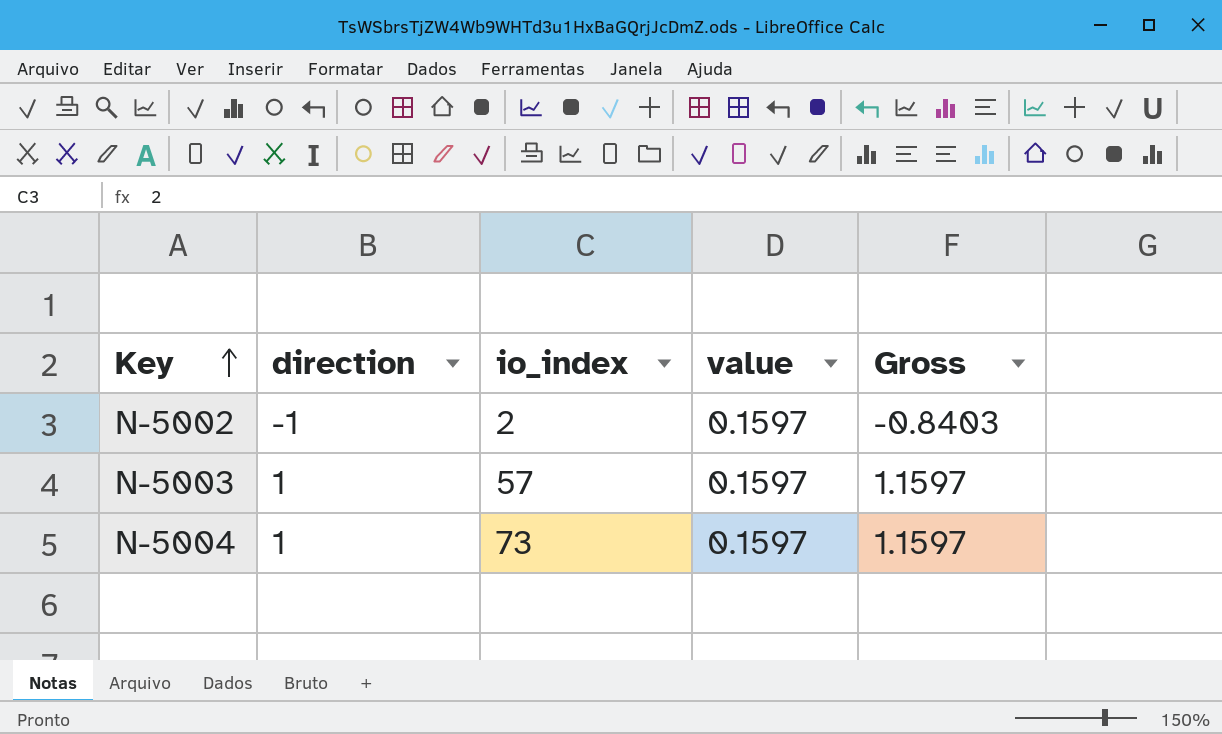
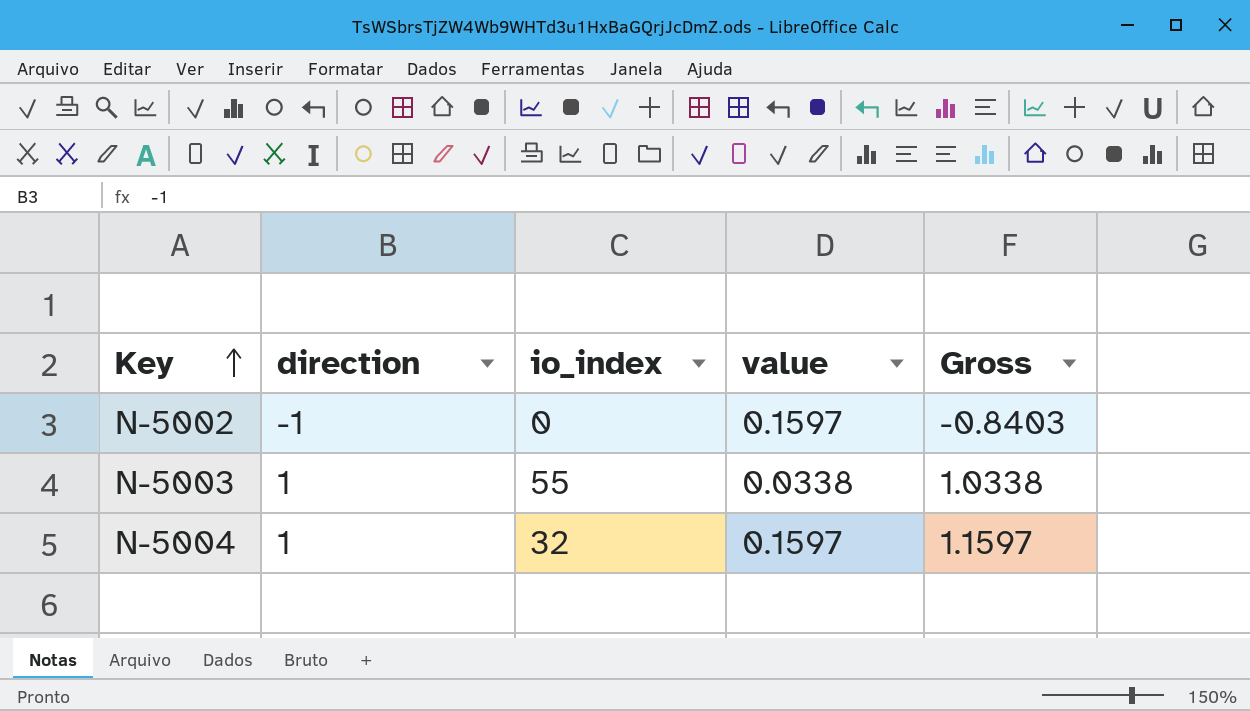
N-5002 | io_index: 2 -> 0
N-5003 | io_index: 57 -> 55
N-5003 | value: 0.1597 -> 0.0338
N-5003 | Gross: 1.1597 -> 1.0338
N-5004 | io_index: 73 -> 32

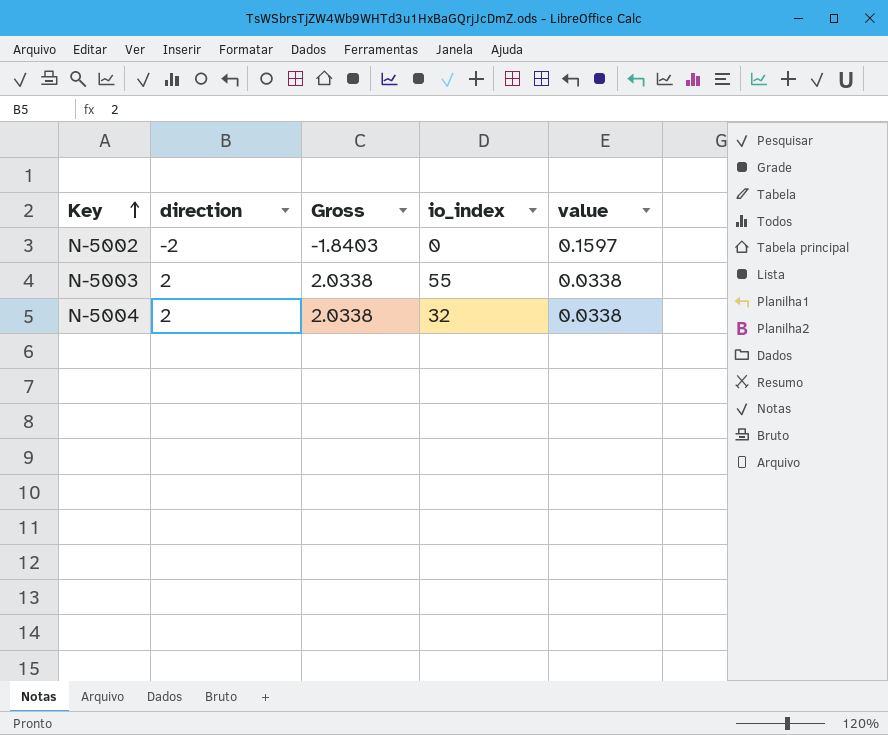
column Gross | position: 5 -> 3
N-5002 | direction: -1 -> -2
N-5002 | Gross: -0.8403 -> -1.8403
N-5003 | direction: 1 -> 2
N-5003 | Gross: 1.0338 -> 2.0338
N-5004 | direction: 1 -> 2
N-5004 | Gross: 1.1597 -> 2.0338
N-5004 | value: 0.1597 -> 0.0338

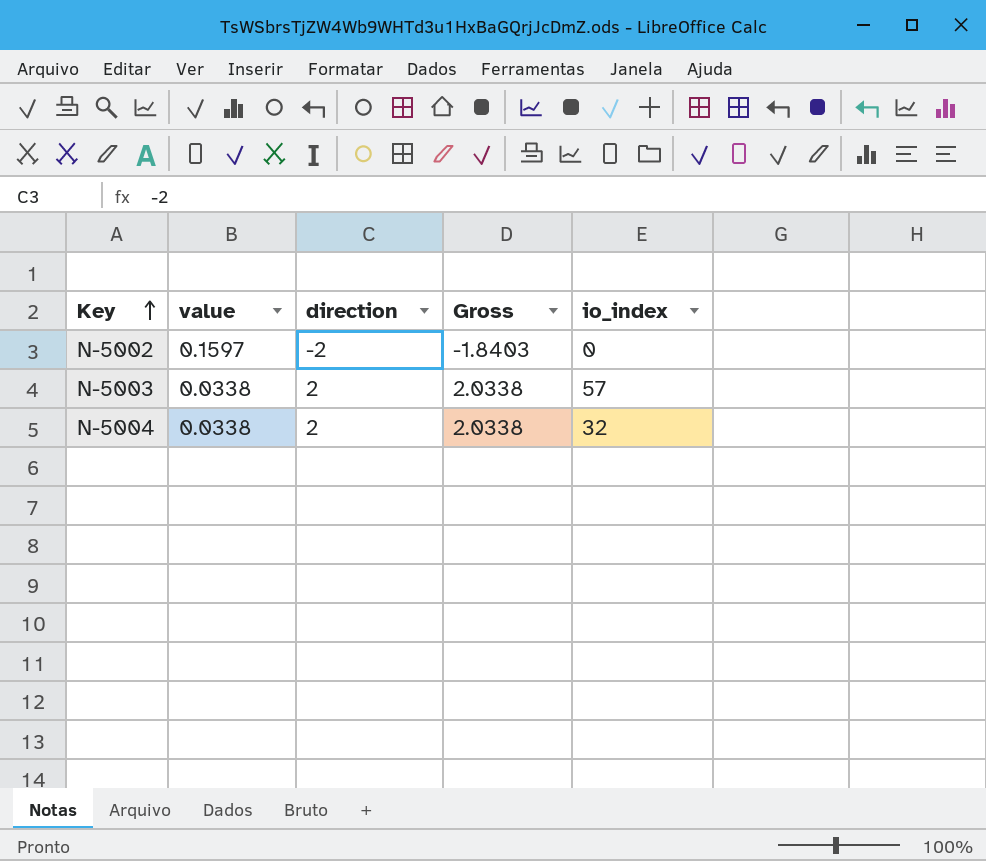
column value | position: 5 -> 2
N-5003 | io_index: 55 -> 57

